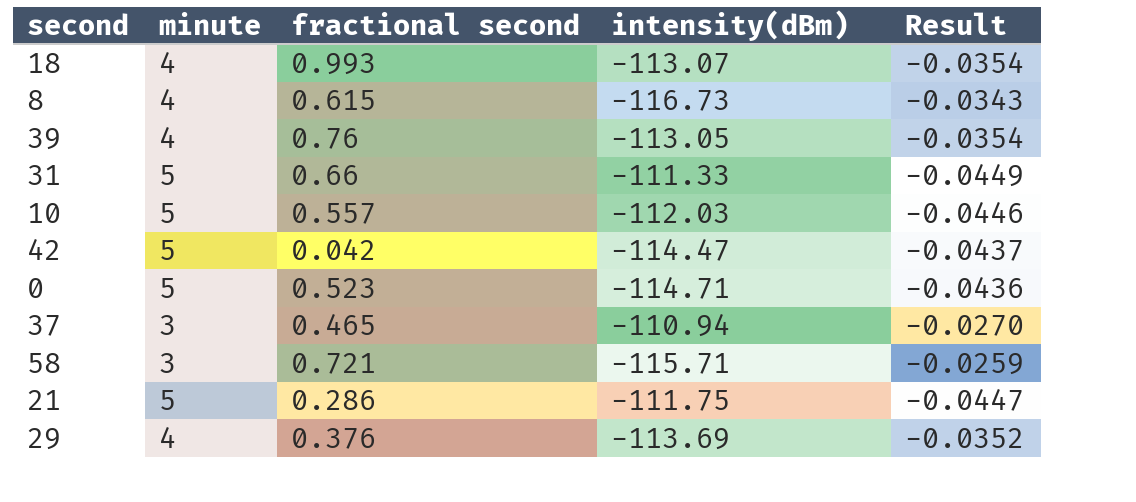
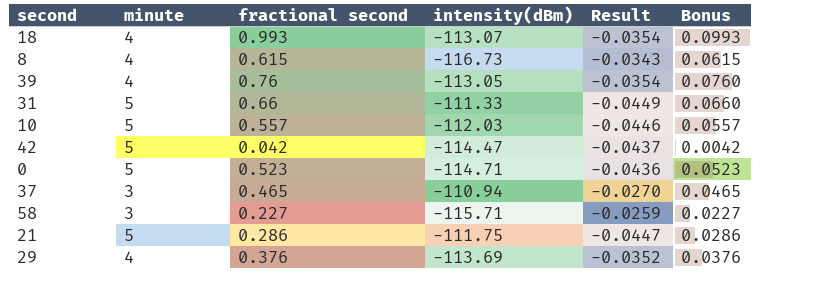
column Bonus | formula: none -> [fractional second] * 0.1
58 | fractional second: 0.721 -> 0.227

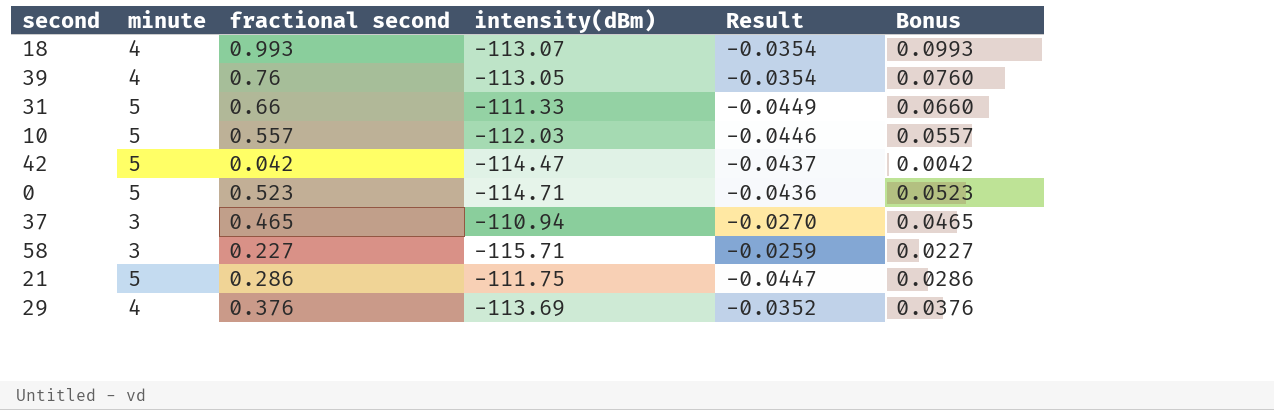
row 8: 4 | 0.615 | -116.73 | -0.0343 | 0.0615 -> none

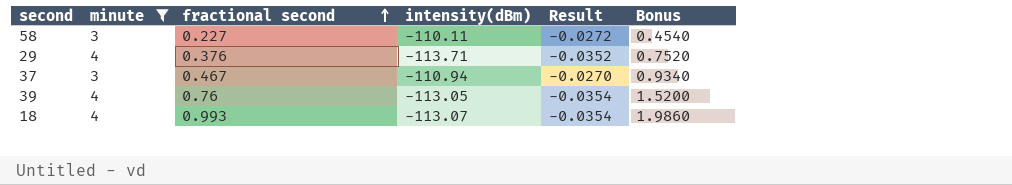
filter: none -> minute != 5
row order: none -> fractional second ascending
column Bonus | formula: [fractional second] * 0.1 -> [fractional second] * 2
58 | intensity(dBm): -115.71 -> -110.11
58 | Result: -0.0259 -> -0.0272
29 | intensity(dBm): -113.69 -> -113.71
37 | fractional second: 0.465 -> 0.467

